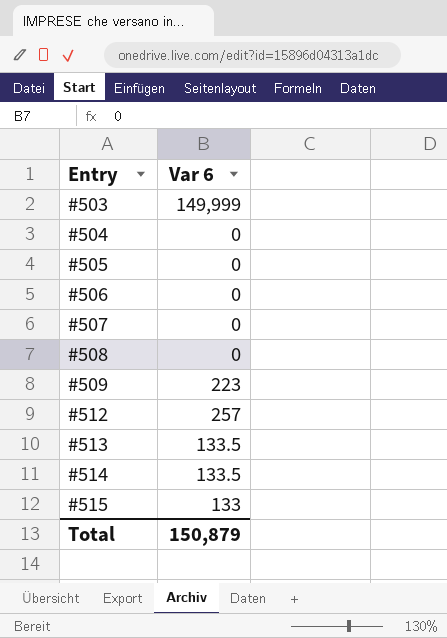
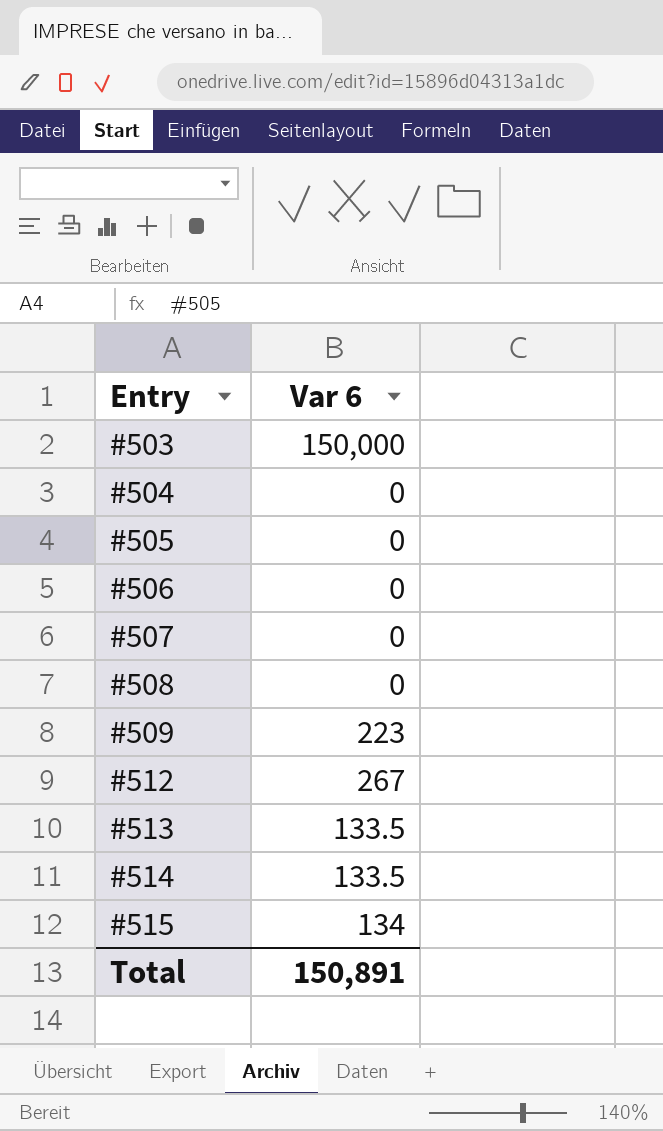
#503 | Var 6: 149,999 -> 150,000
#512 | Var 6: 257 -> 267
#515 | Var 6: 133 -> 134
Total | Var 6: 150,879 -> 150,891

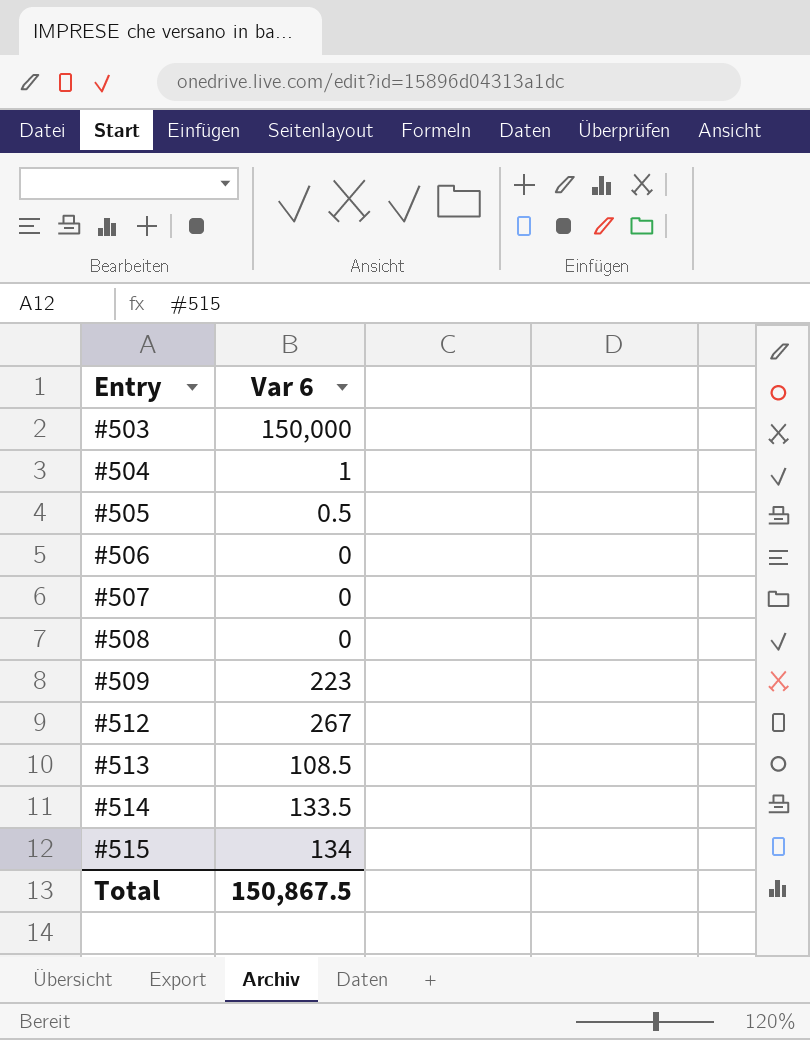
#504 | Var 6: 0 -> 1
#505 | Var 6: 0 -> 0.5
#513 | Var 6: 133.5 -> 108.5
Total | Var 6: 150,891 -> 150,867.5

